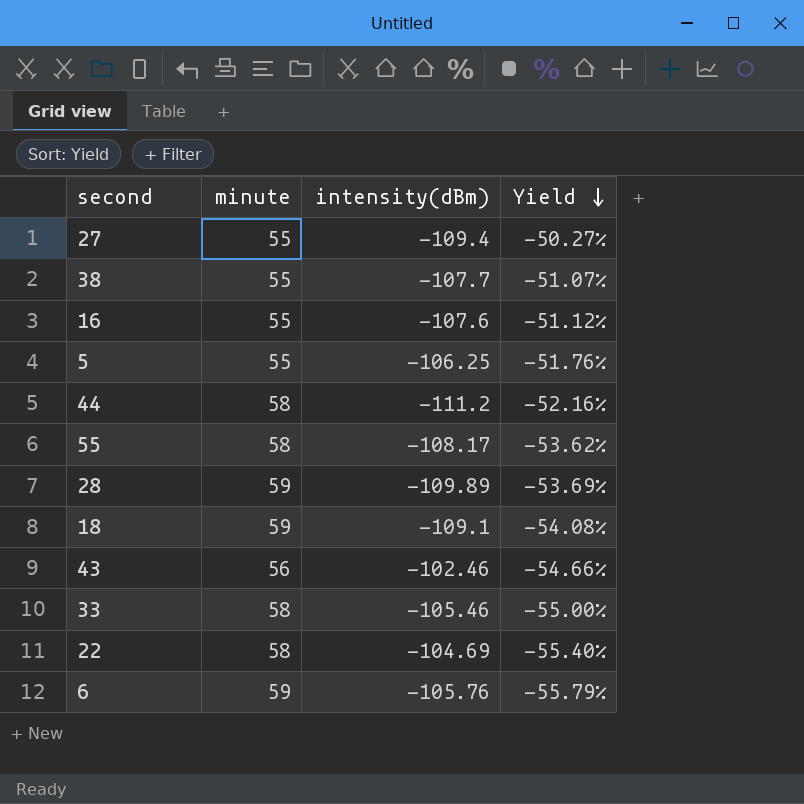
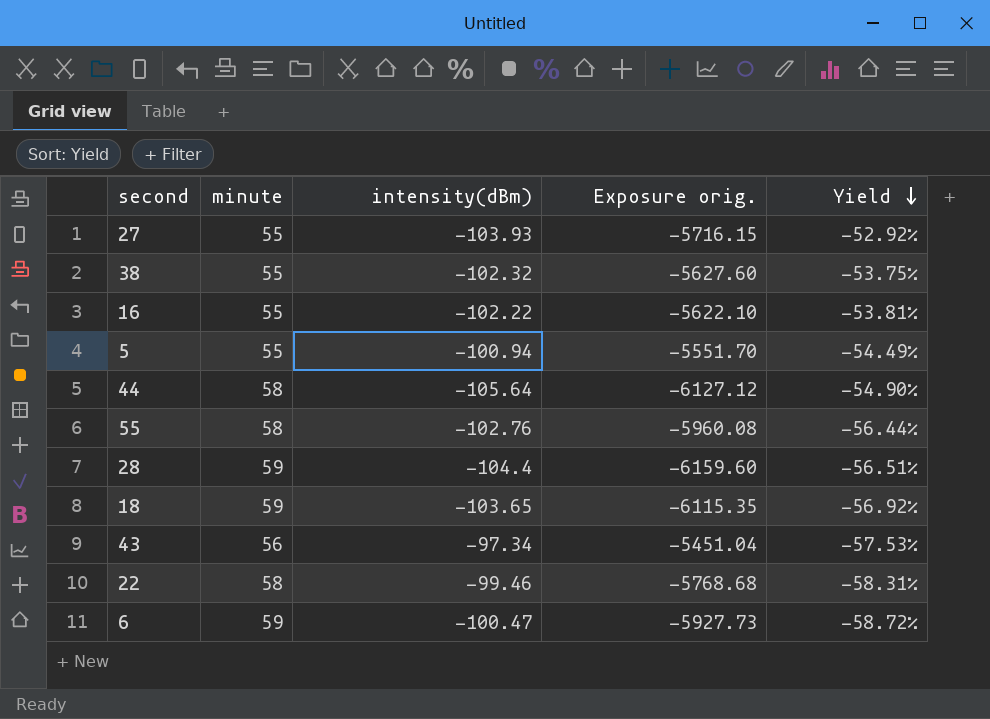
column Exposure orig. | formula: none -> [minute] * [intensity(dBm)]
row 33: 58 | -105.46 | -55.00% -> none
27 | intensity(dBm): -109.4 -> -103.93
27 | Yield: -50.27% -> -52.92%
38 | intensity(dBm): -107.7 -> -102.32
38 | Yield: -51.07% -> -53.75%
16 | intensity(dBm): -107.6 -> -102.22
16 | Yield: -51.12% -> -53.81%
5 | intensity(dBm): -106.25 -> -100.94
5 | Yield: -51.76% -> -54.49%
44 | intensity(dBm): -111.2 -> -105.64
44 | Yield: -52.16% -> -54.90%
55 | intensity(dBm): -108.17 -> -102.76
55 | Yield: -53.62% -> -56.44%
28 | intensity(dBm): -109.89 -> -104.4
28 | Yield: -53.69% -> -56.51%
18 | intensity(dBm): -109.1 -> -103.65
18 | Yield: -54.08% -> -56.92%
43 | intensity(dBm): -102.46 -> -97.34
43 | Yield: -54.66% -> -57.53%
22 | intensity(dBm): -104.69 -> -99.46
22 | Yield: -55.40% -> -58.31%
6 | intensity(dBm): -105.76 -> -100.47
6 | Yield: -55.79% -> -58.72%

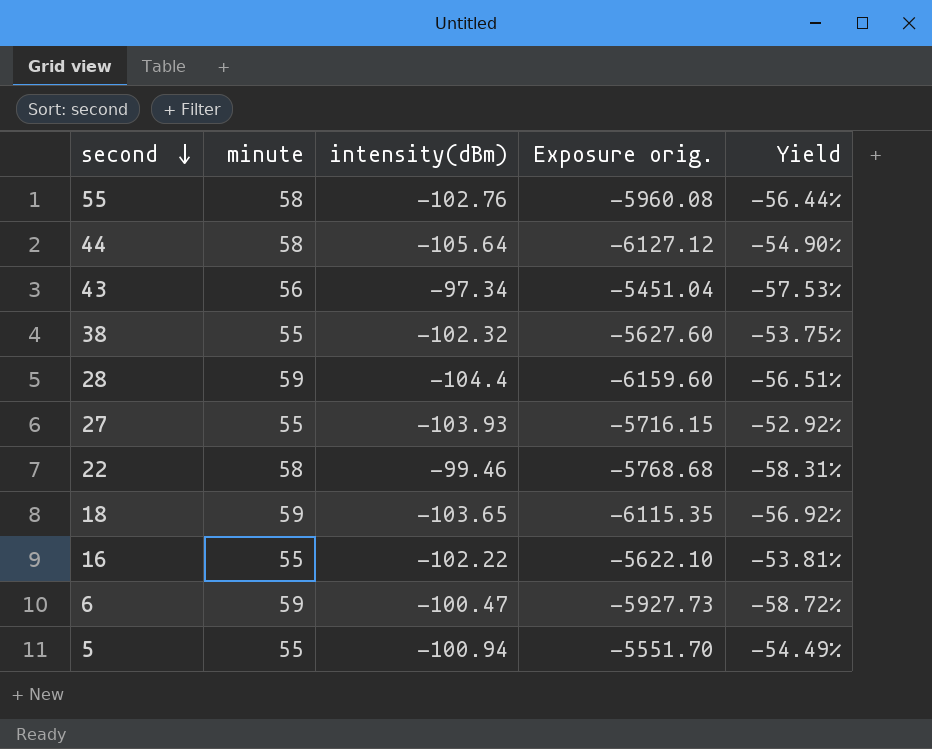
row order: Yield descending -> second descending

